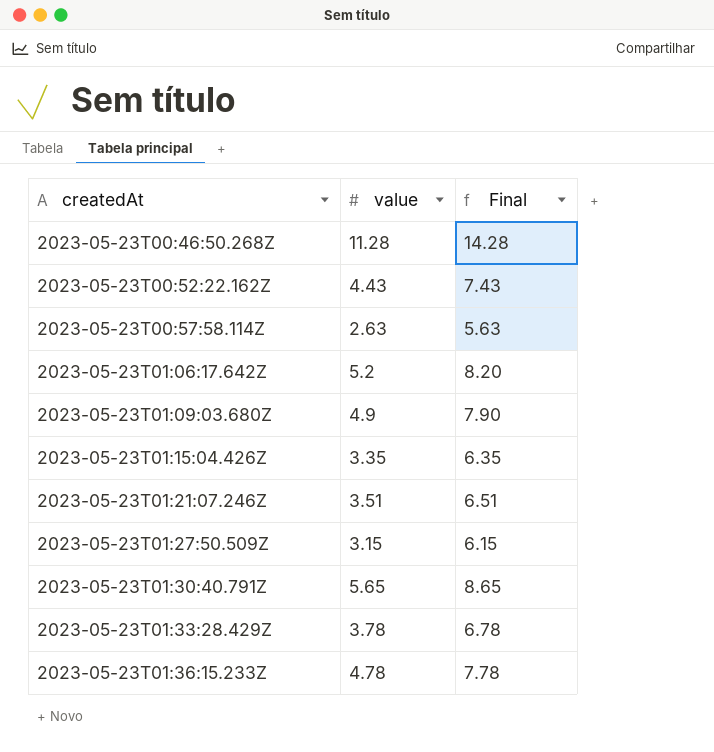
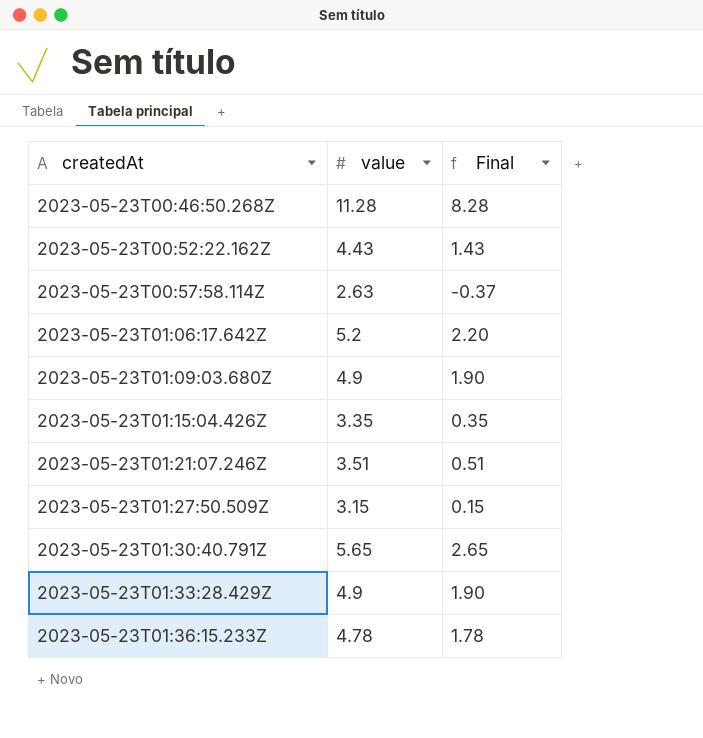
column Final | formula: [value] + 3 -> [value] - 3
2023-05-23T01:33:28.429Z | value: 3.78 -> 4.9

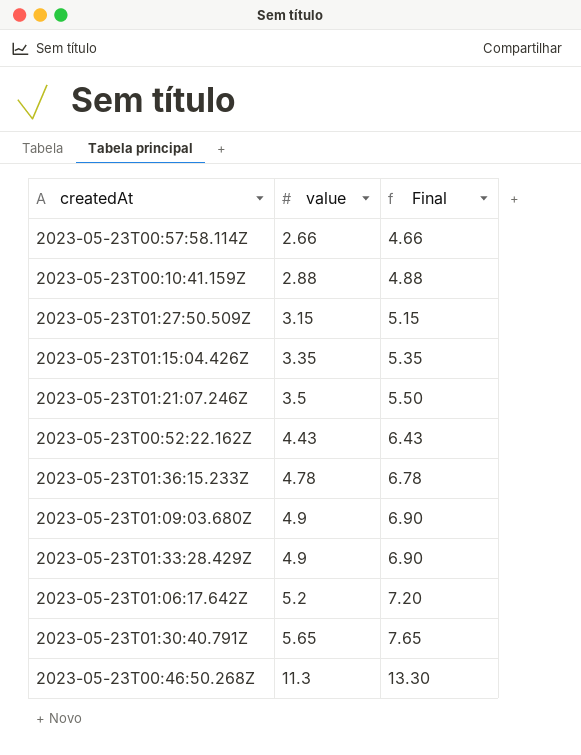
row order: createdAt ascending -> value ascending
column Final | formula: [value] - 3 -> [value] + 2
2023-05-23T00:57:58.114Z | value: 2.63 -> 2.66
row 2023-05-23T00:10:41.159Z: none -> 2.88 | 4.88
2023-05-23T01:21:07.246Z | value: 3.51 -> 3.5
2023-05-23T00:46:50.268Z | value: 11.28 -> 11.3

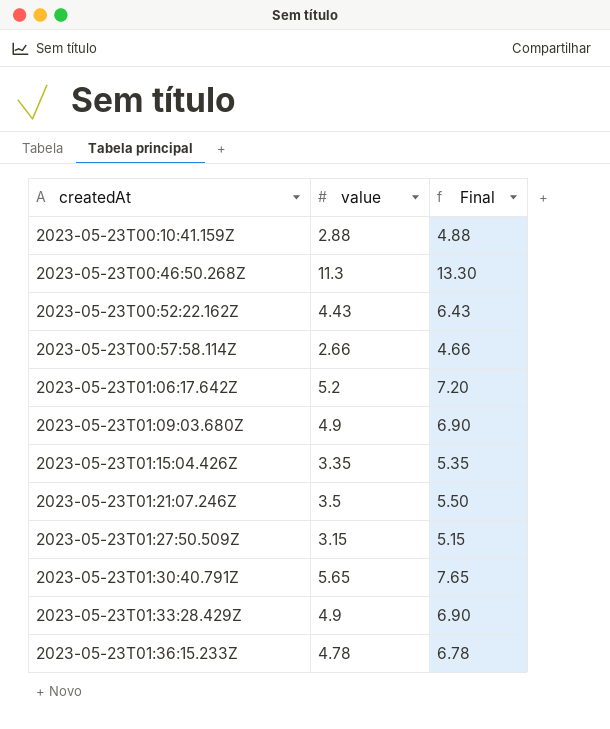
row order: value ascending -> createdAt ascending

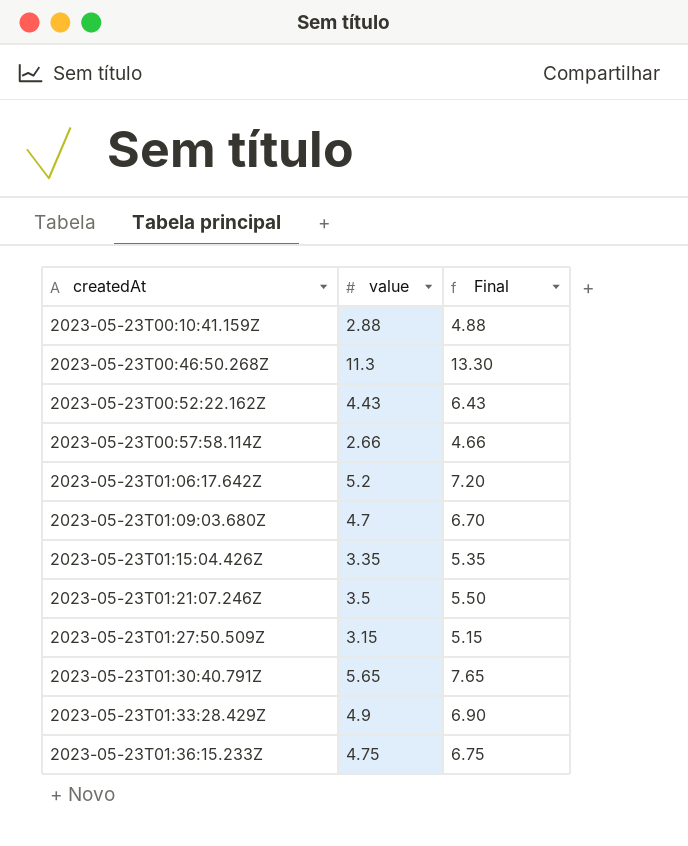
2023-05-23T01:09:03.680Z | value: 4.9 -> 4.7
2023-05-23T01:09:03.680Z | Final: 6.90 -> 6.70
2023-05-23T01:36:15.233Z | value: 4.78 -> 4.75
2023-05-23T01:36:15.233Z | Final: 6.78 -> 6.75

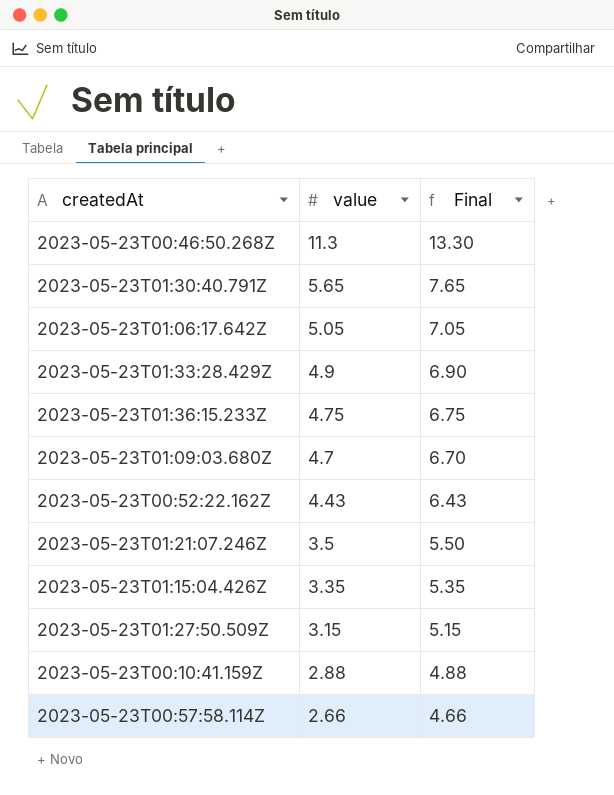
row order: createdAt ascending -> value descending
2023-05-23T01:06:17.642Z | value: 5.2 -> 5.05
2023-05-23T01:06:17.642Z | Final: 7.20 -> 7.05

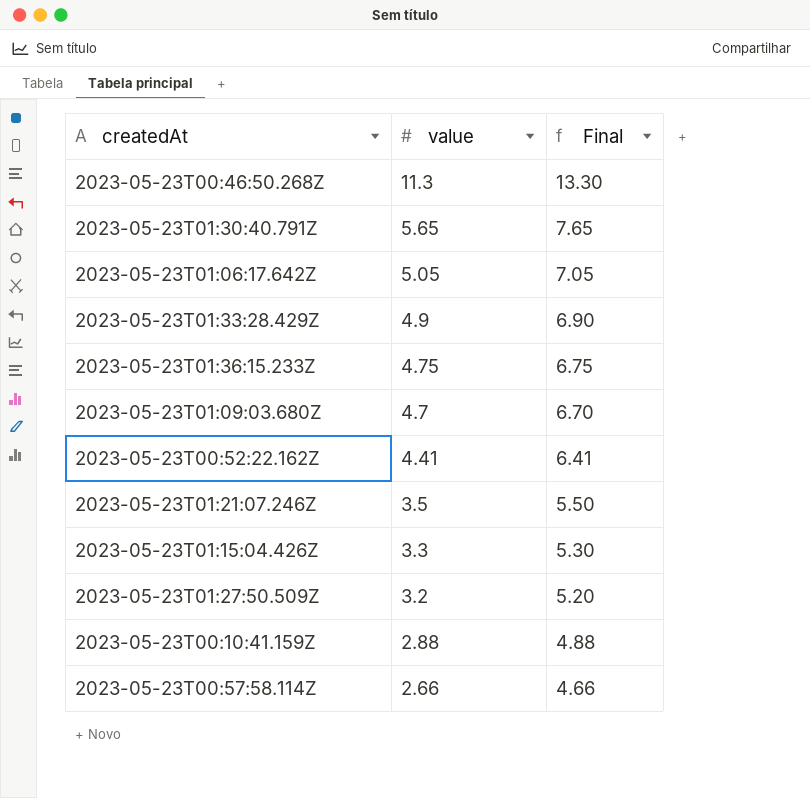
2023-05-23T00:52:22.162Z | value: 4.43 -> 4.41
2023-05-23T00:52:22.162Z | Final: 6.43 -> 6.41
2023-05-23T01:15:04.426Z | value: 3.35 -> 3.3
2023-05-23T01:15:04.426Z | Final: 5.35 -> 5.30
2023-05-23T01:27:50.509Z | value: 3.15 -> 3.2
2023-05-23T01:27:50.509Z | Final: 5.15 -> 5.20

